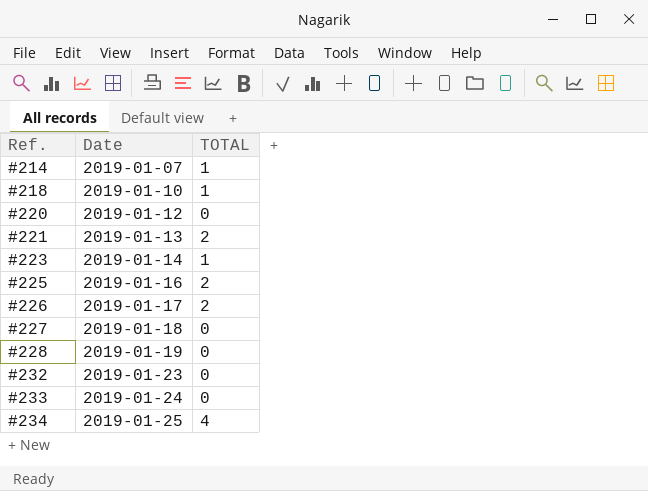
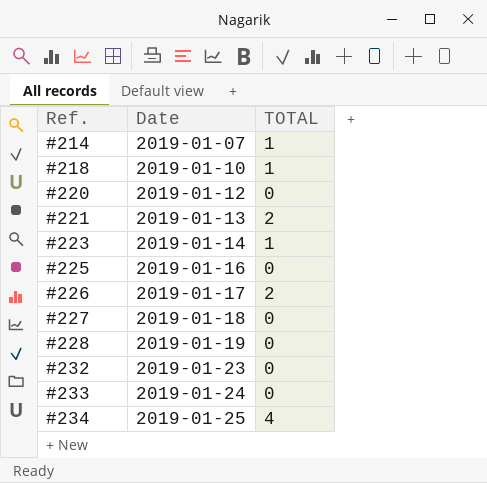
#225 | TOTAL: 2 -> 0

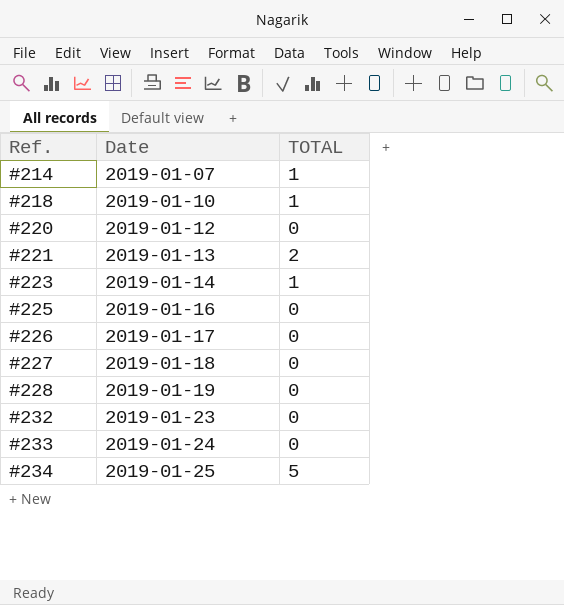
#226 | TOTAL: 2 -> 0
#234 | TOTAL: 4 -> 5

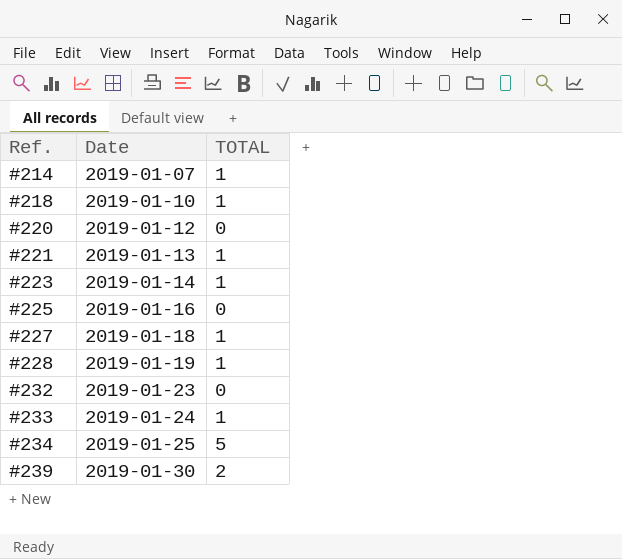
row #226: 2019-01-17 | 0 -> none
#221 | TOTAL: 2 -> 1
#227 | TOTAL: 0 -> 1
#228 | TOTAL: 0 -> 1
#233 | TOTAL: 0 -> 1
row #239: none -> 2019-01-30 | 2

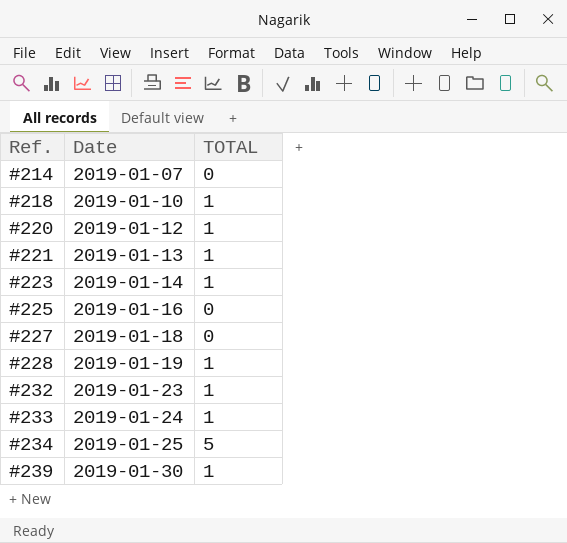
#214 | TOTAL: 1 -> 0
#220 | TOTAL: 0 -> 1
#227 | TOTAL: 1 -> 0
#232 | TOTAL: 0 -> 1
#239 | TOTAL: 2 -> 1

